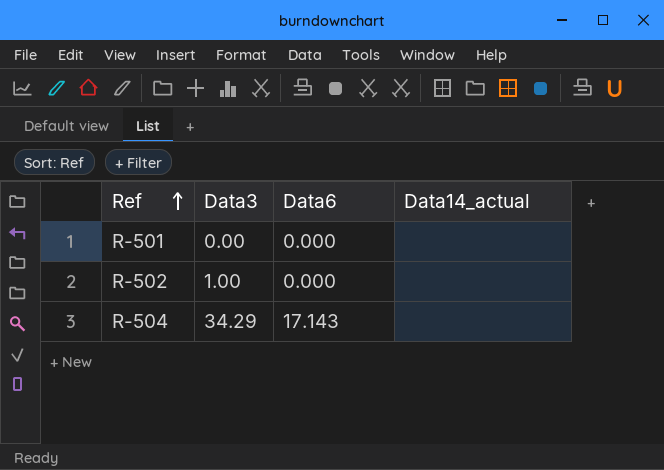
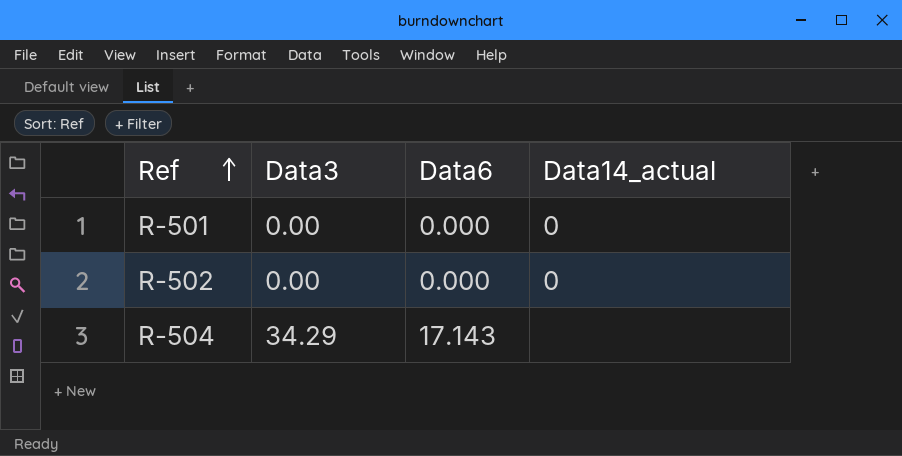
R-501 | Data14_actual: none -> 0
R-502 | Data3: 1.00 -> 0.00
R-502 | Data14_actual: none -> 0

